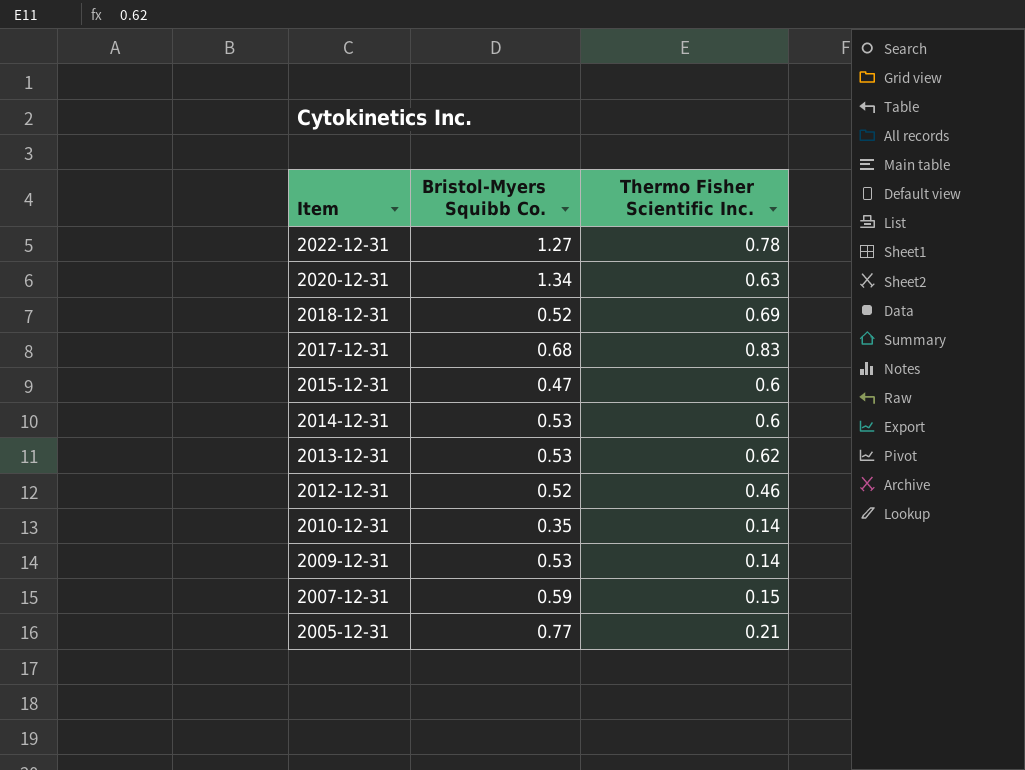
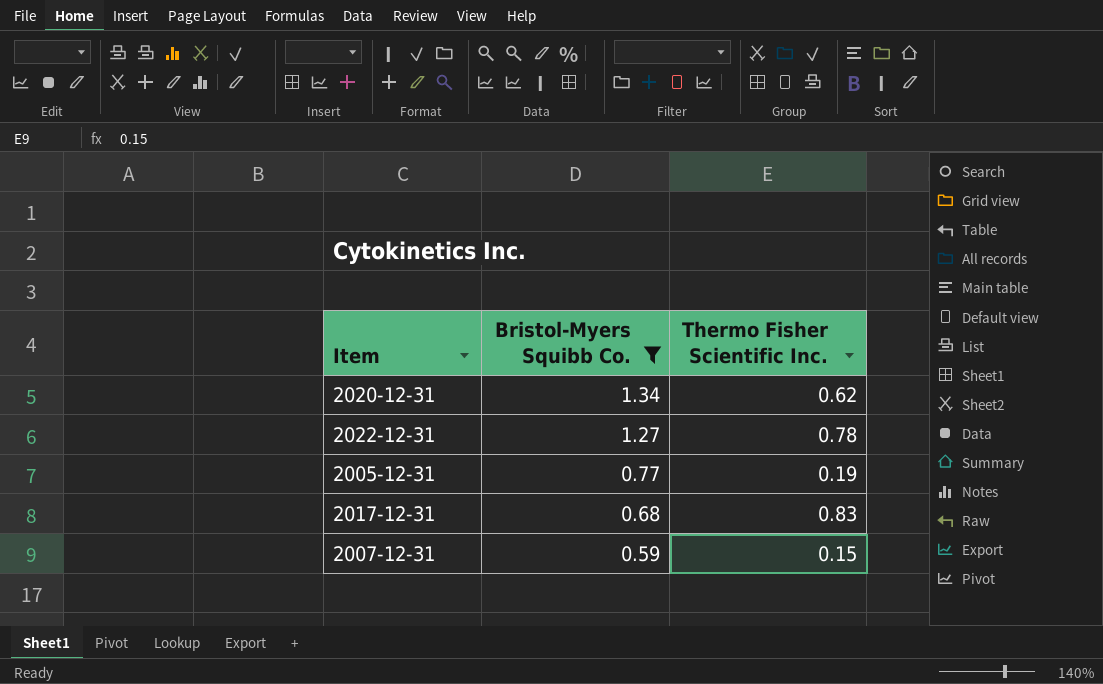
filter: none -> Bristol-Myers Squibb Co. >= 0.59
row order: Item descending -> Bristol-Myers Squibb Co. descending
2020-12-31 | Thermo Fisher Scientific Inc.: 0.63 -> 0.62
2005-12-31 | Thermo Fisher Scientific Inc.: 0.21 -> 0.19

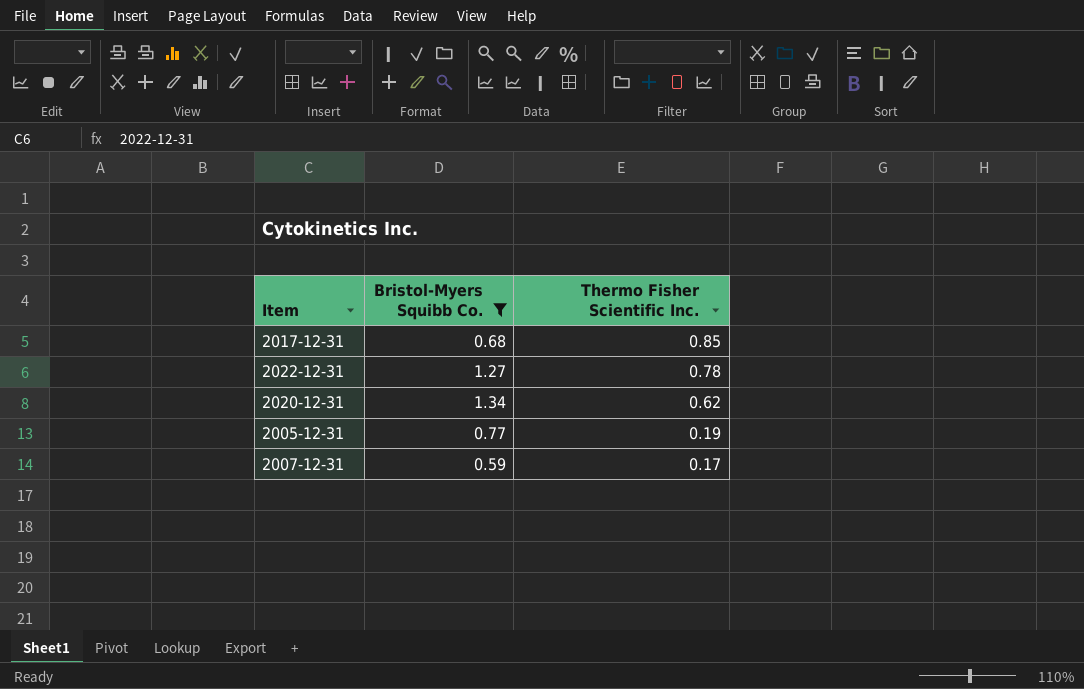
row order: Bristol-Myers Squibb Co. descending -> Thermo Fisher Scientific Inc. descending
2017-12-31 | Thermo Fisher Scientific Inc.: 0.83 -> 0.85
2007-12-31 | Thermo Fisher Scientific Inc.: 0.15 -> 0.17

